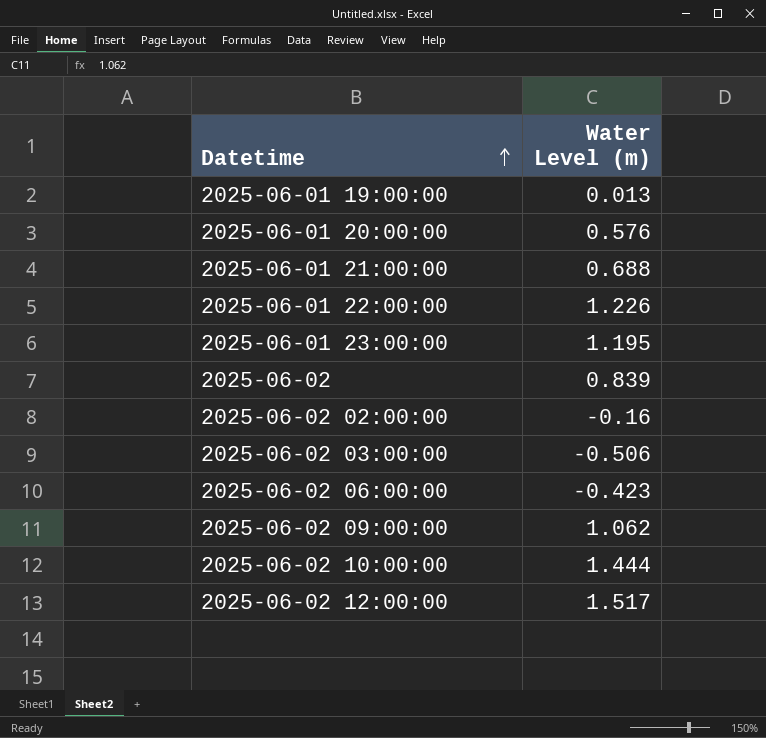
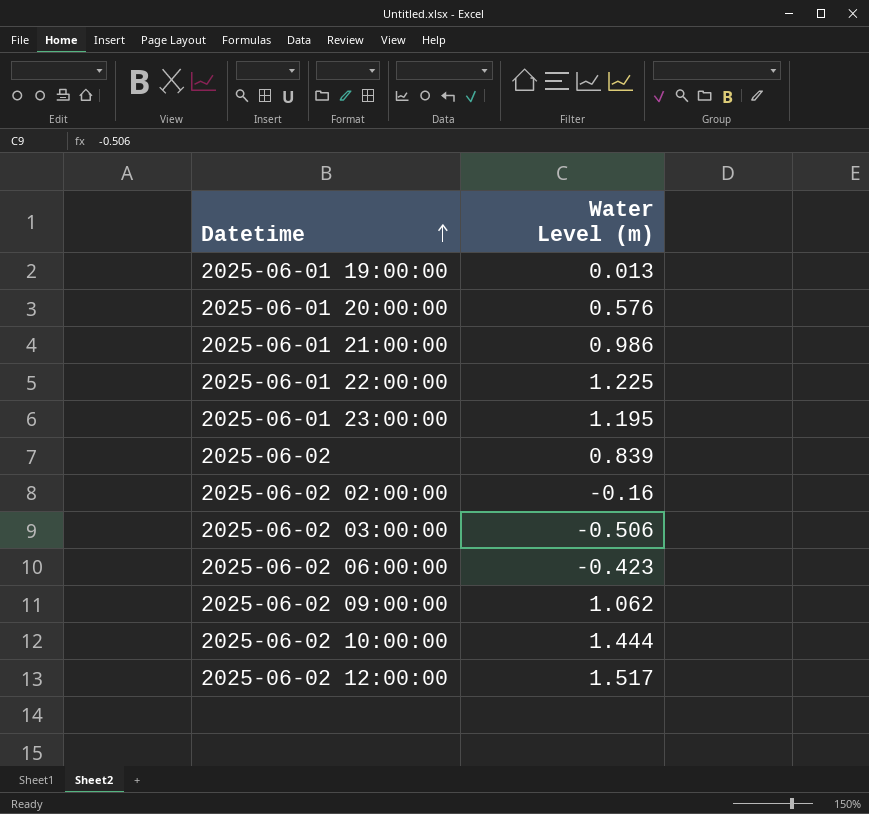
2025-06-01 21:00:00 | Water Level (m): 0.688 -> 0.986
2025-06-01 22:00:00 | Water Level (m): 1.226 -> 1.225

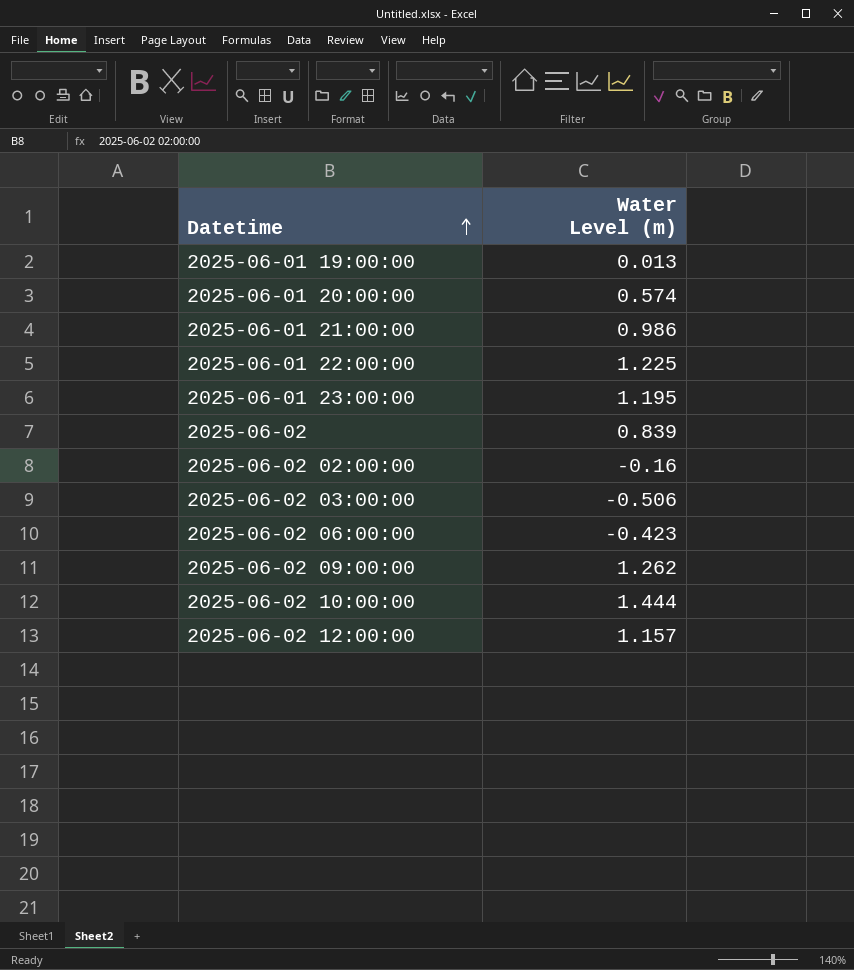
2025-06-01 20:00:00 | Water Level (m): 0.576 -> 0.574
2025-06-02 09:00:00 | Water Level (m): 1.062 -> 1.262
2025-06-02 12:00:00 | Water Level (m): 1.517 -> 1.157

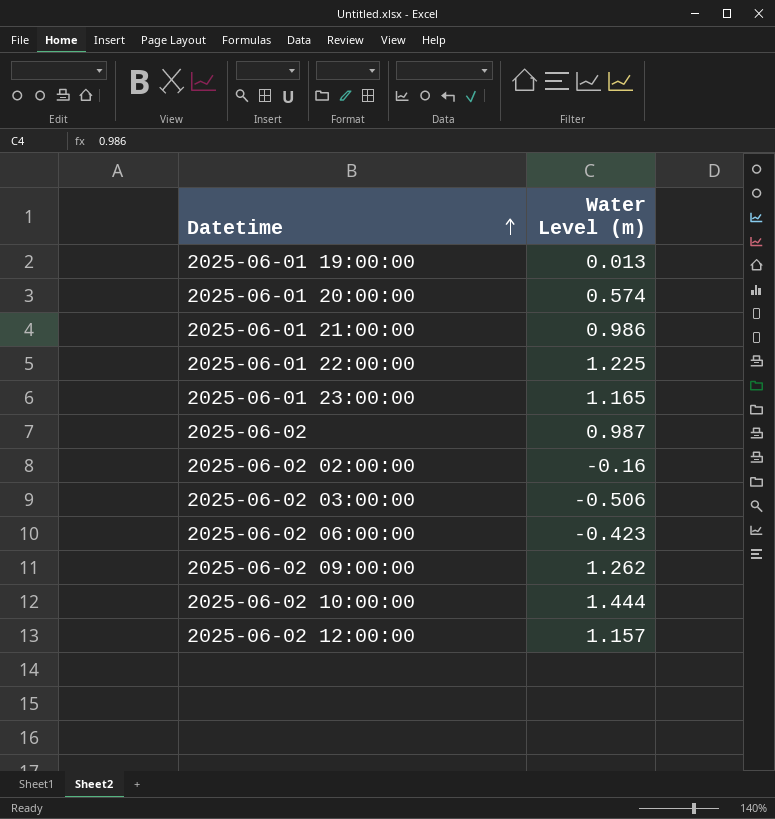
2025-06-01 23:00:00 | Water Level (m): 1.195 -> 1.165
2025-06-02 | Water Level (m): 0.839 -> 0.987

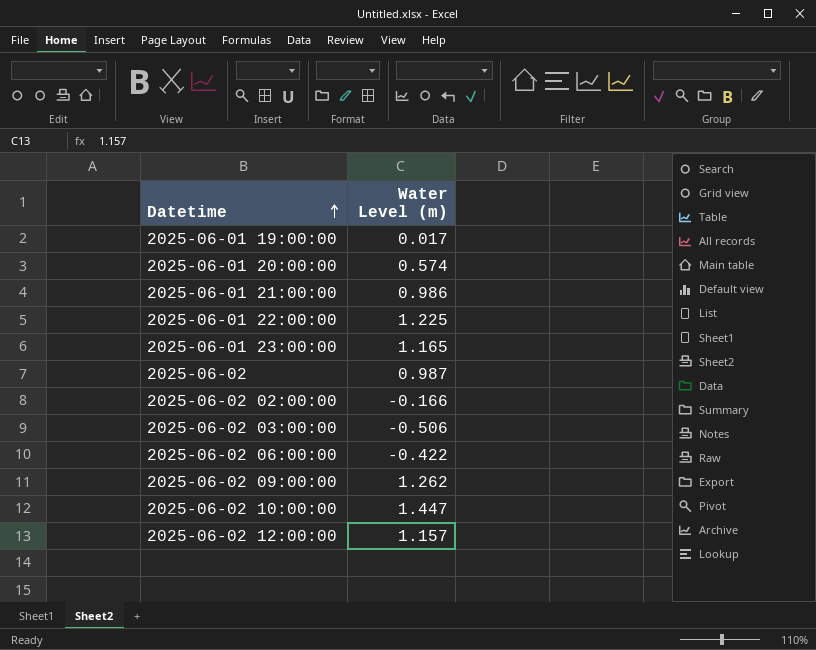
2025-06-01 19:00:00 | Water Level (m): 0.013 -> 0.017
2025-06-02 02:00:00 | Water Level (m): -0.16 -> -0.166
2025-06-02 06:00:00 | Water Level (m): -0.423 -> -0.422
2025-06-02 10:00:00 | Water Level (m): 1.444 -> 1.447

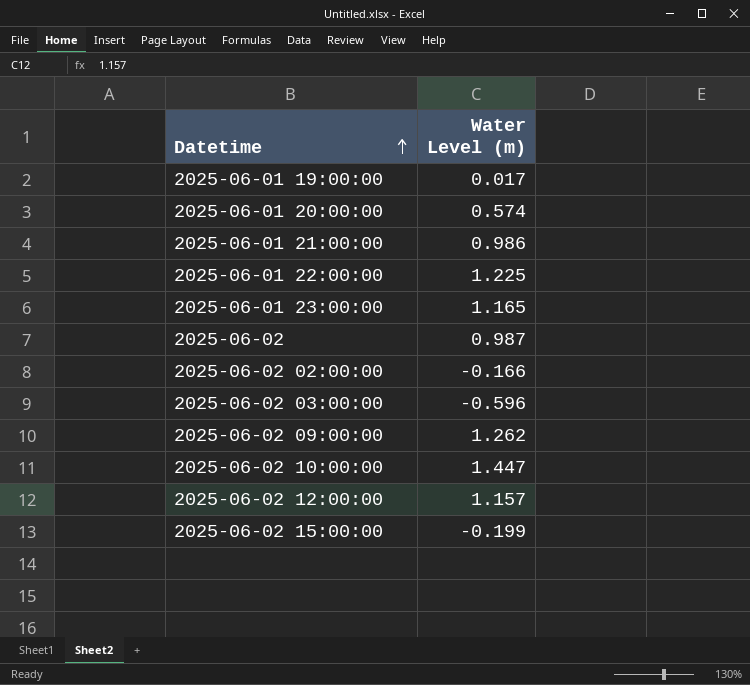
row 2025-06-02 06:00:00: -0.422 -> none
2025-06-02 03:00:00 | Water Level (m): -0.506 -> -0.596
row 2025-06-02 15:00:00: none -> -0.199

